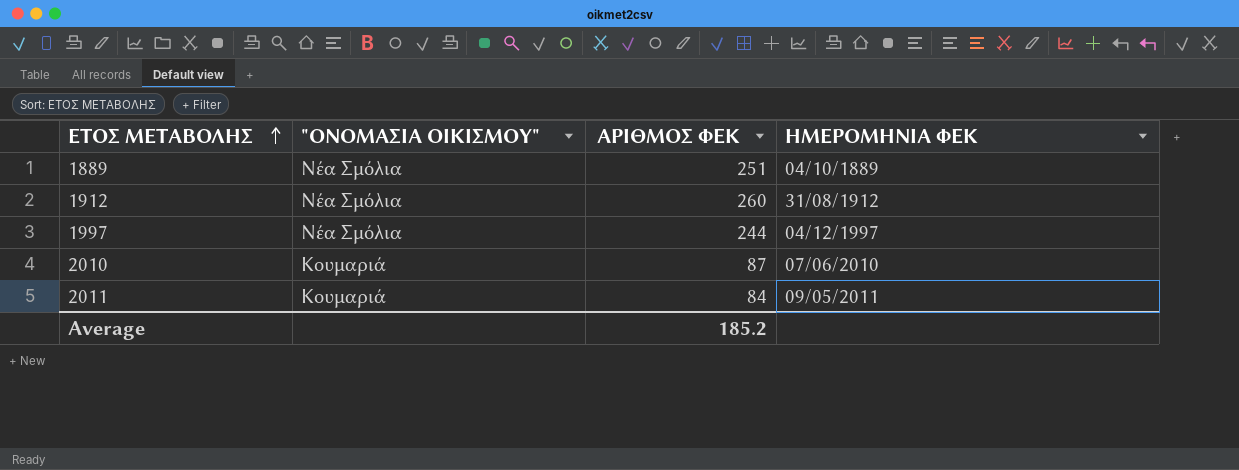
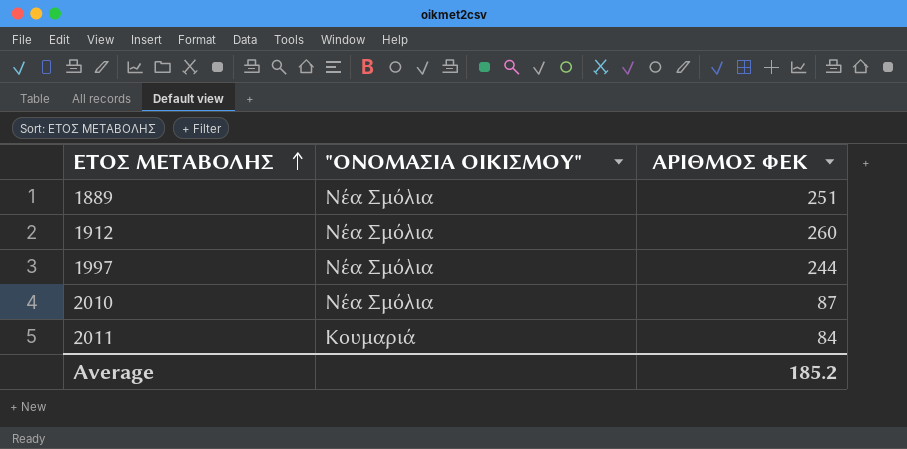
column ΗΜΕΡΟΜΗΝΙΑ ΦΕΚ | position: 4 -> none
2010 | "ΟΝΟΜΑΣΙΑ ΟΙΚΙΣΜΟΥ": Κουμαριά -> Νέα Σμόλια

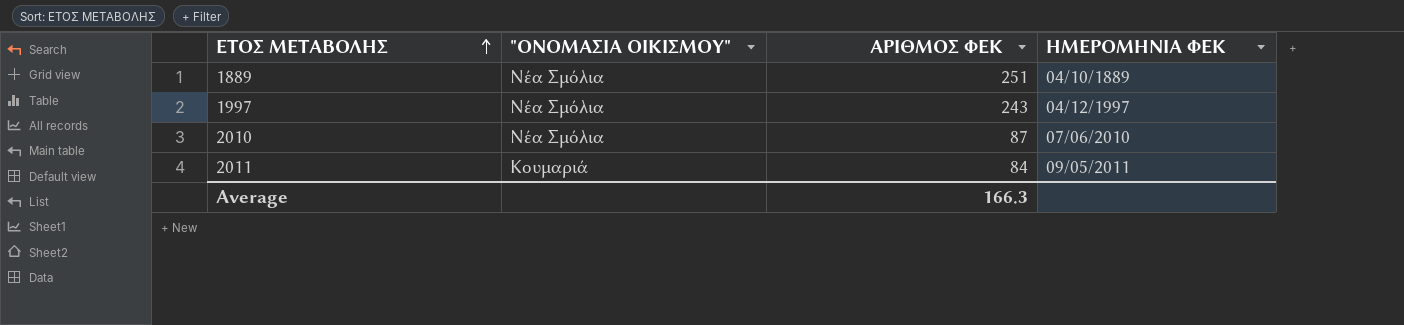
column ΗΜΕΡΟΜΗΝΙΑ ΦΕΚ | position: none -> 4
row 1912: Νέα Σμόλια | 260 -> none
1997 | ΑΡΙΘΜΟΣ ΦΕΚ: 244 -> 243
Average | ΑΡΙΘΜΟΣ ΦΕΚ: 185.2 -> 166.3

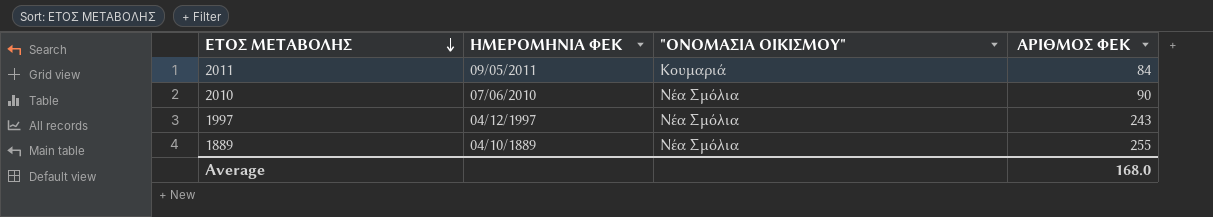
row order: ΕΤΟΣ ΜΕΤΑΒΟΛΗΣ ascending -> ΕΤΟΣ ΜΕΤΑΒΟΛΗΣ descending
column ΗΜΕΡΟΜΗΝΙΑ ΦΕΚ | position: 4 -> 2
2010 | ΑΡΙΘΜΟΣ ΦΕΚ: 87 -> 90
1889 | ΑΡΙΘΜΟΣ ΦΕΚ: 251 -> 255
Average | ΑΡΙΘΜΟΣ ΦΕΚ: 166.3 -> 168.0

